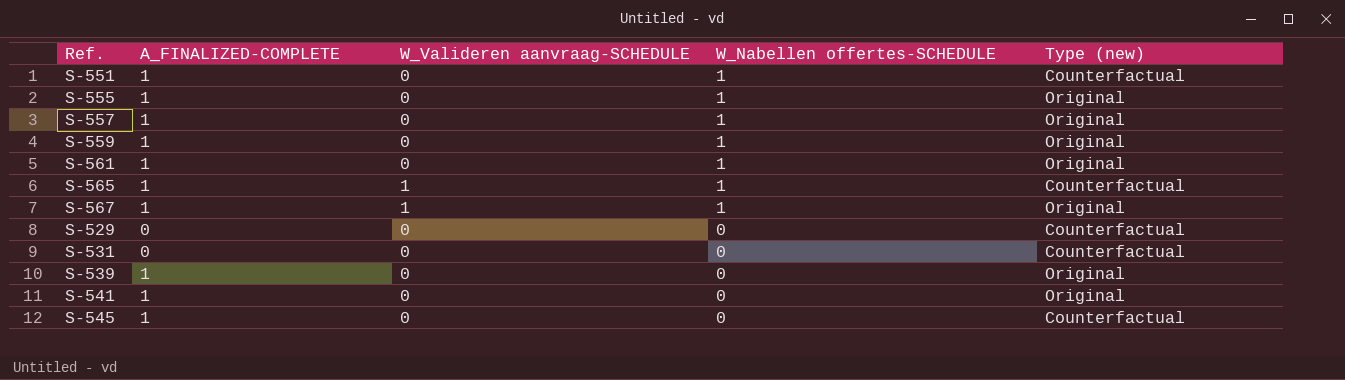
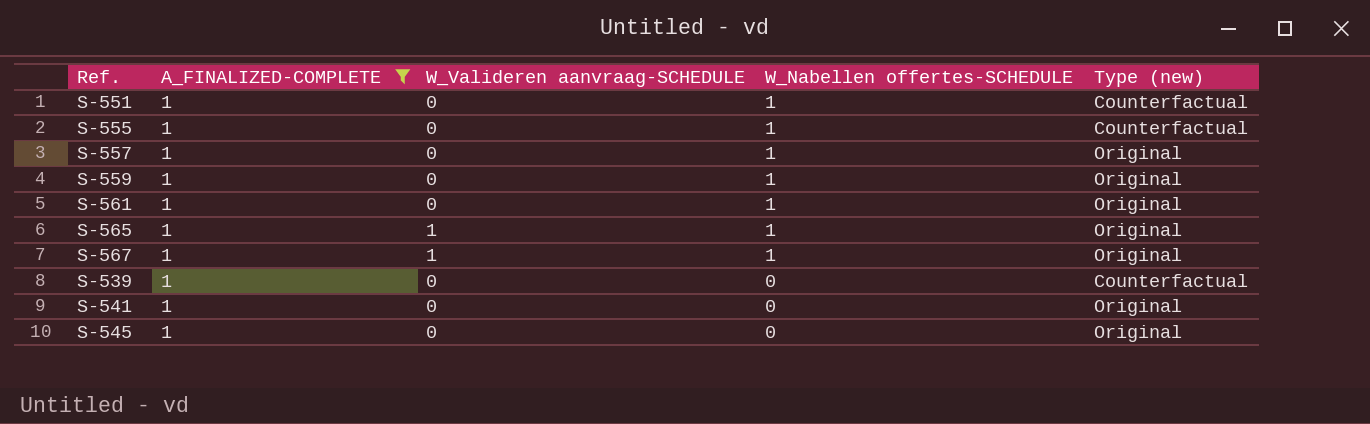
filter: none -> A_FINALIZED-COMPLETE = 1
S-555 | Type (new): Original -> Counterfactual
S-565 | Type (new): Counterfactual -> Original
S-539 | Type (new): Original -> Counterfactual
S-545 | Type (new): Counterfactual -> Original

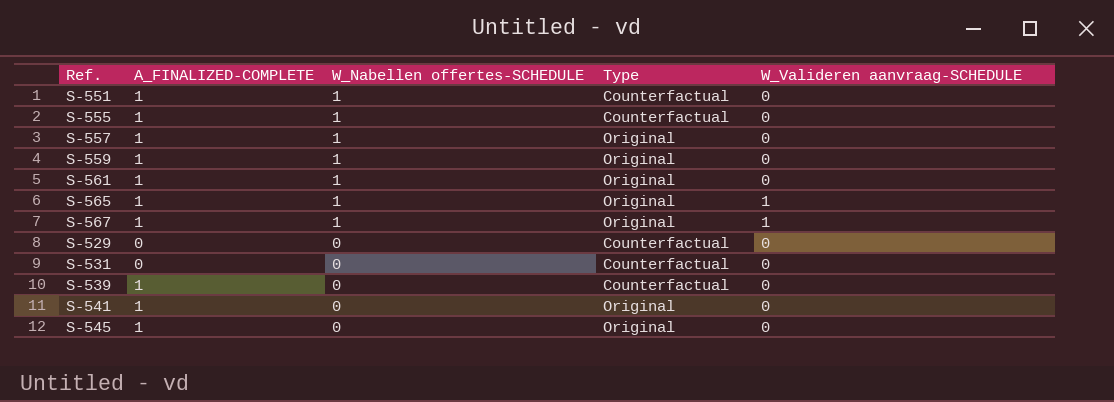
filter: A_FINALIZED-COMPLETE = 1 -> none
column name: Type (new) -> Type
column W_Valideren aanvraag-SCHEDULE | position: 3 -> 5

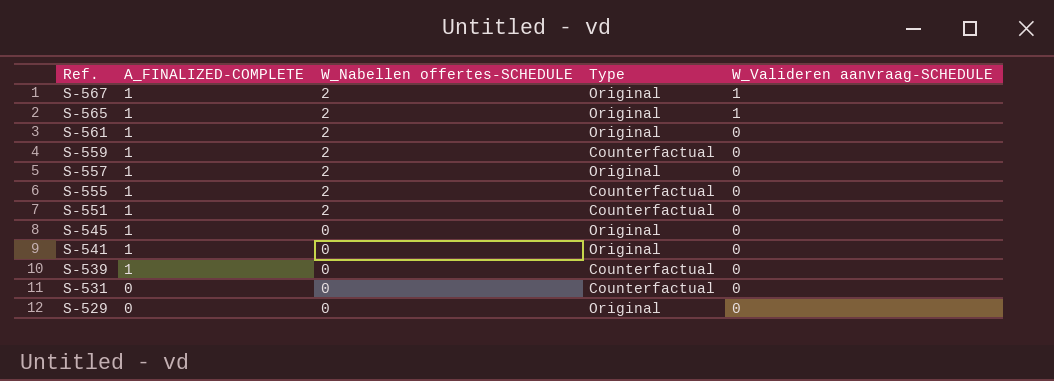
row order: W_Nabellen offertes-SCHEDULE descending -> Ref. descending
S-567 | W_Nabellen offertes-SCHEDULE: 1 -> 2
S-565 | W_Nabellen offertes-SCHEDULE: 1 -> 2
S-561 | W_Nabellen offertes-SCHEDULE: 1 -> 2
S-559 | W_Nabellen offertes-SCHEDULE: 1 -> 2
S-559 | Type: Original -> Counterfactual
S-557 | W_Nabellen offertes-SCHEDULE: 1 -> 2
S-555 | W_Nabellen offertes-SCHEDULE: 1 -> 2
S-551 | W_Nabellen offertes-SCHEDULE: 1 -> 2
S-529 | Type: Counterfactual -> Original

